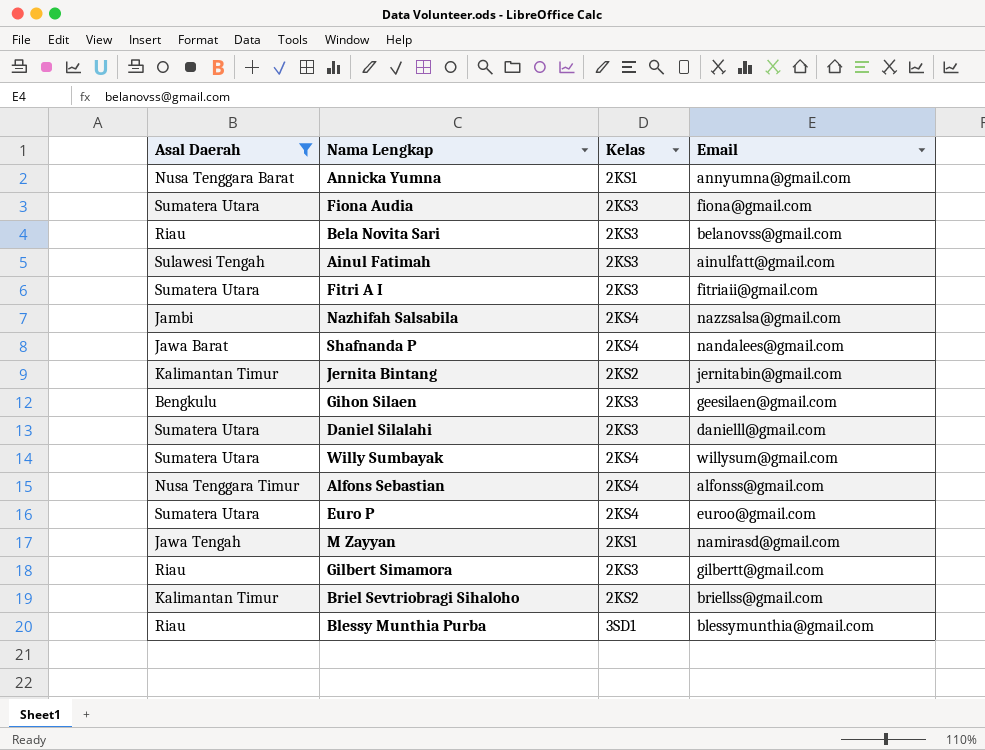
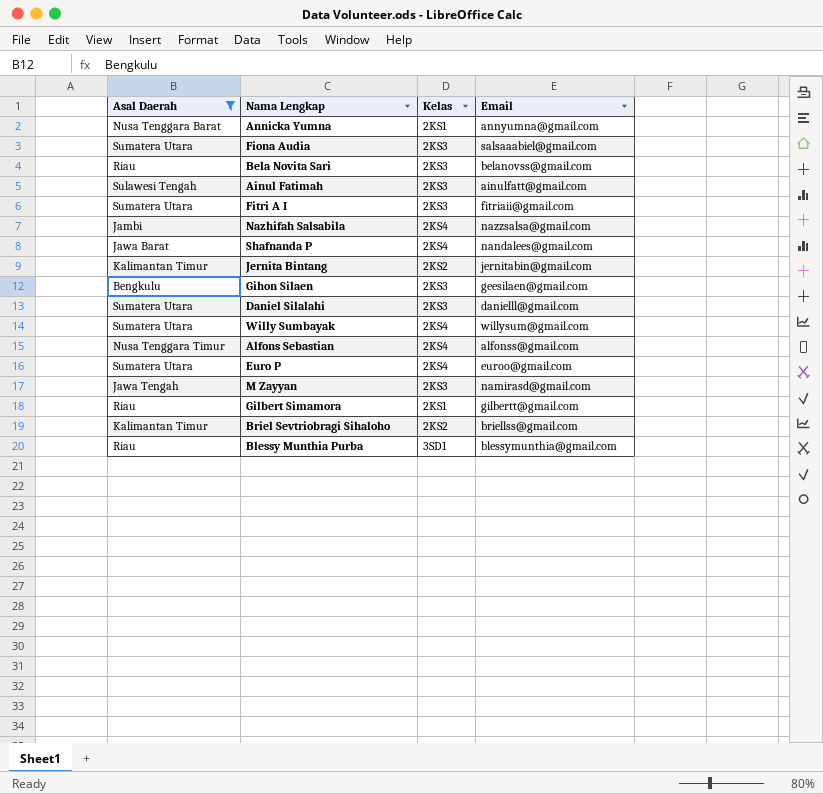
Fiona Audia | Email: fiona@gmail.com -> salsaaabiel@gmail.com
M Zayyan | Kelas: 2KS1 -> 2KS3
Gilbert Simamora | Kelas: 2KS3 -> 2KS1

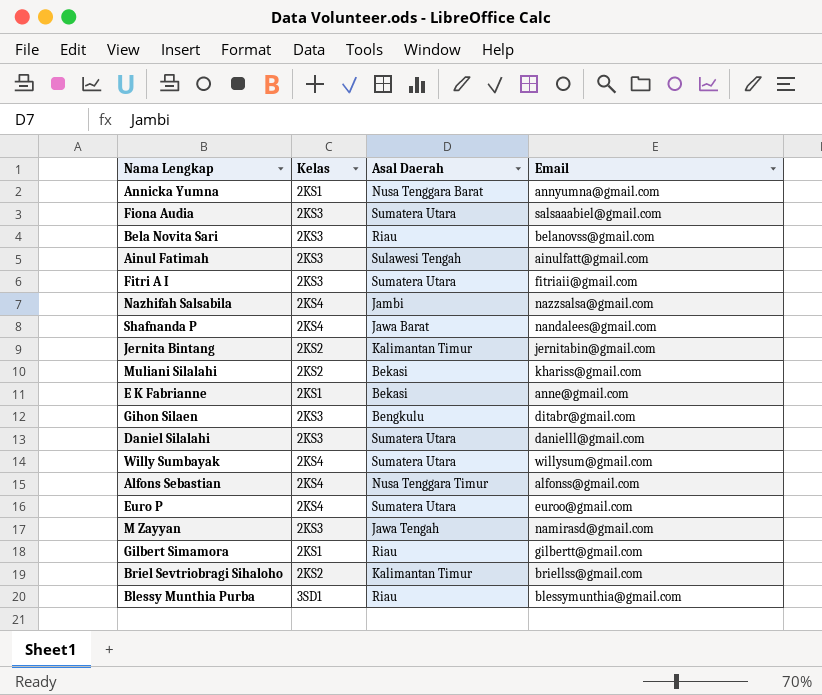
filter: Asal Daerah != Bekasi -> none
column Asal Daerah | position: 1 -> 3
Gihon Silaen | Email: geesilaen@gmail.com -> ditabr@gmail.com

